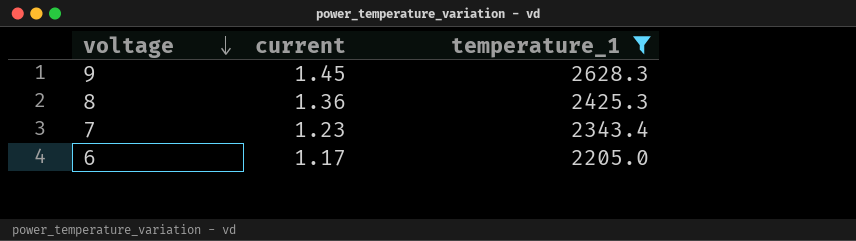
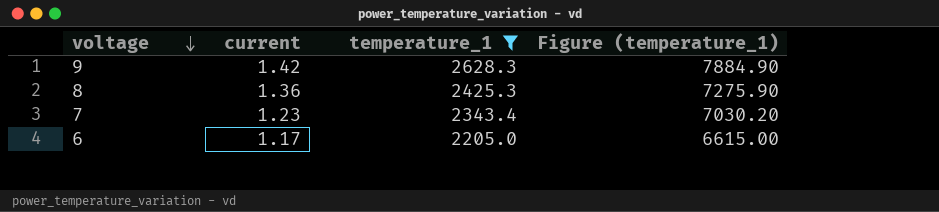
column Figure (temperature_1) | formula: none -> [temperature_1] * 3
9 | current: 1.45 -> 1.42

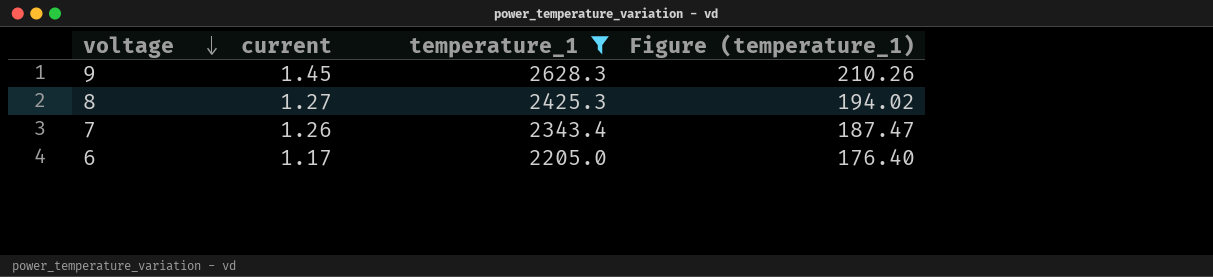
column Figure (temperature_1) | formula: [temperature_1] * 3 -> [temperature_1] * 0.08
9 | current: 1.42 -> 1.45
8 | current: 1.36 -> 1.27
7 | current: 1.23 -> 1.26

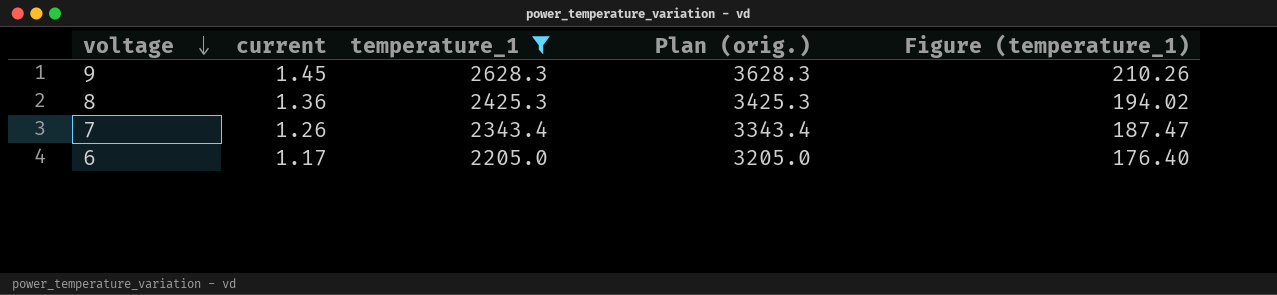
column Plan (orig.) | formula: none -> [temperature_1] + 1000
8 | current: 1.27 -> 1.36

